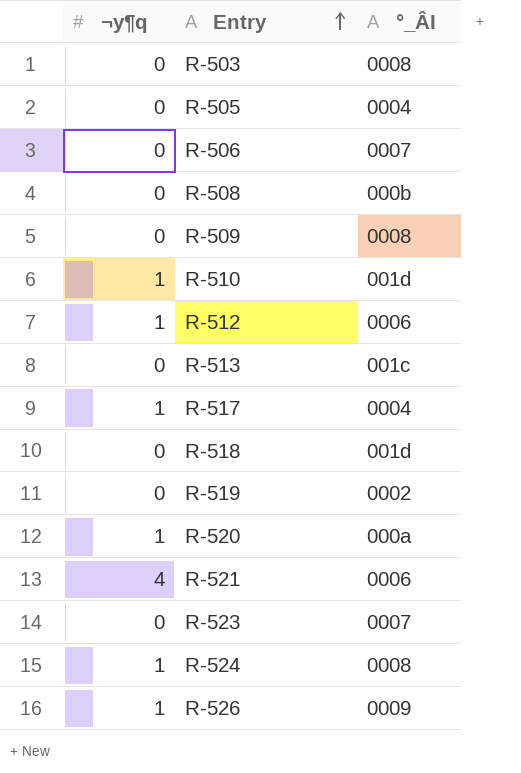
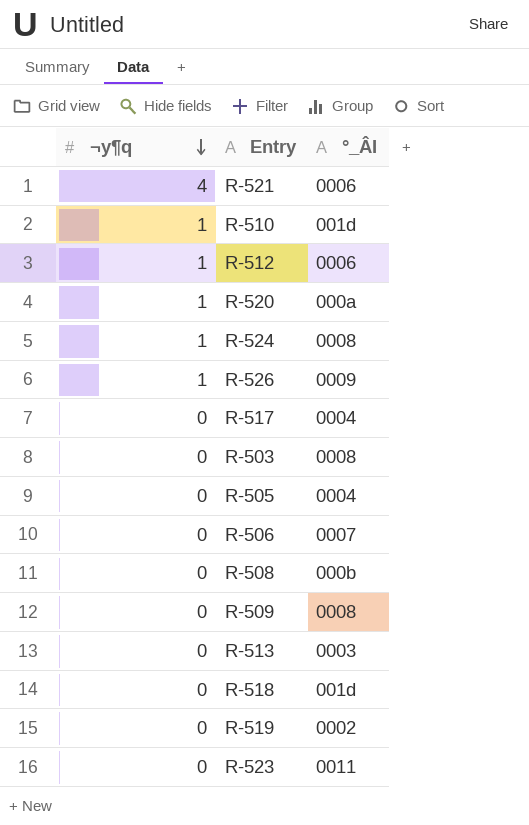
row order: Entry ascending -> ¬y¶q descending
R-517 | ¬y¶q: 1 -> 0
R-513 | °_ÂI: 001c -> 0003
R-523 | °_ÂI: 0007 -> 0011

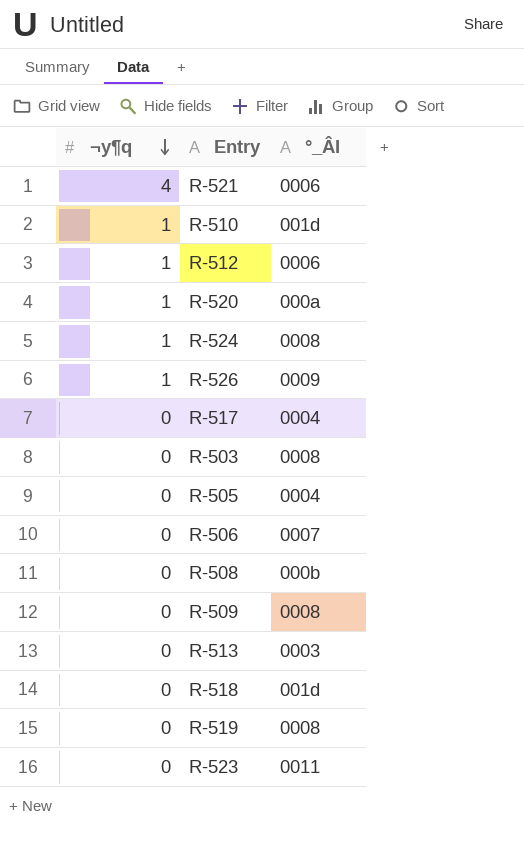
R-519 | °_ÂI: 0002 -> 0008

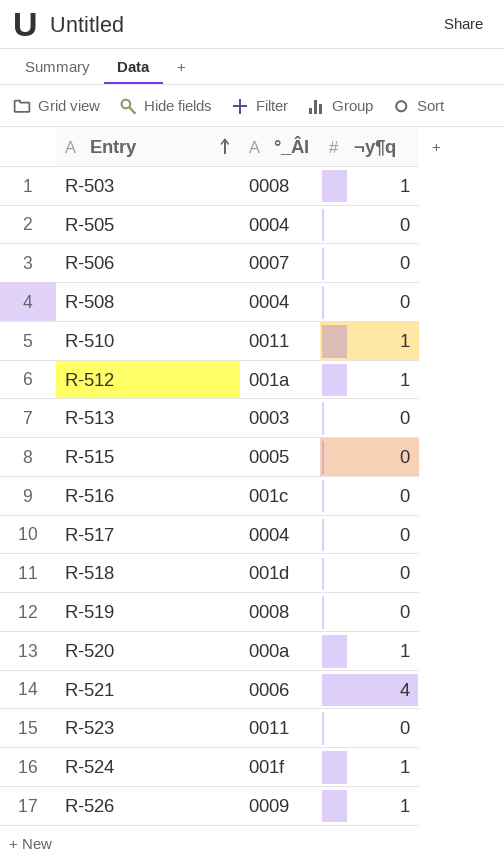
row order: ¬y¶q descending -> Entry ascending
column ¬y¶q | position: 1 -> 3
row R-509: 0 | 0008 -> none
R-503 | ¬y¶q: 0 -> 1
R-508 | °_ÂI: 000b -> 0004
R-510 | °_ÂI: 001d -> 0011
R-512 | °_ÂI: 0006 -> 001a
row R-515: none -> 0005 | 0
row R-516: none -> 001c | 0
R-524 | °_ÂI: 0008 -> 001f

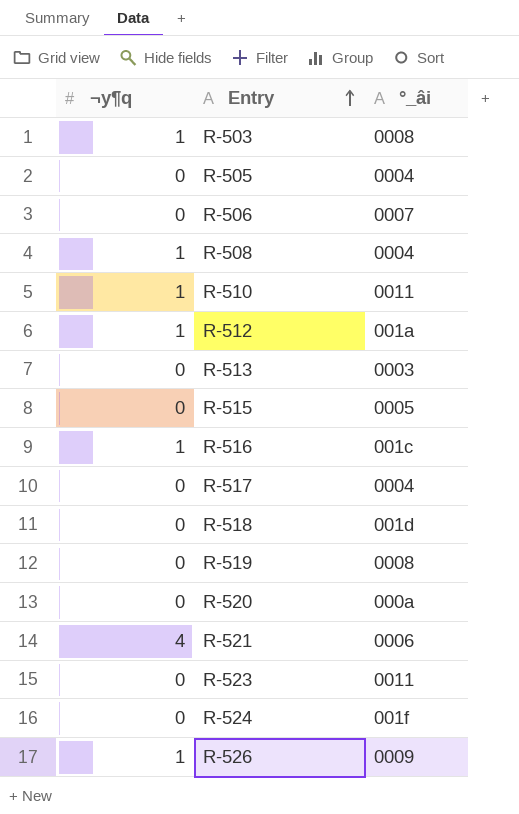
column ¬y¶q | position: 3 -> 1
column name: °_ÂI -> °_âi
R-508 | ¬y¶q: 0 -> 1
R-516 | ¬y¶q: 0 -> 1
R-520 | ¬y¶q: 1 -> 0
R-524 | ¬y¶q: 1 -> 0

